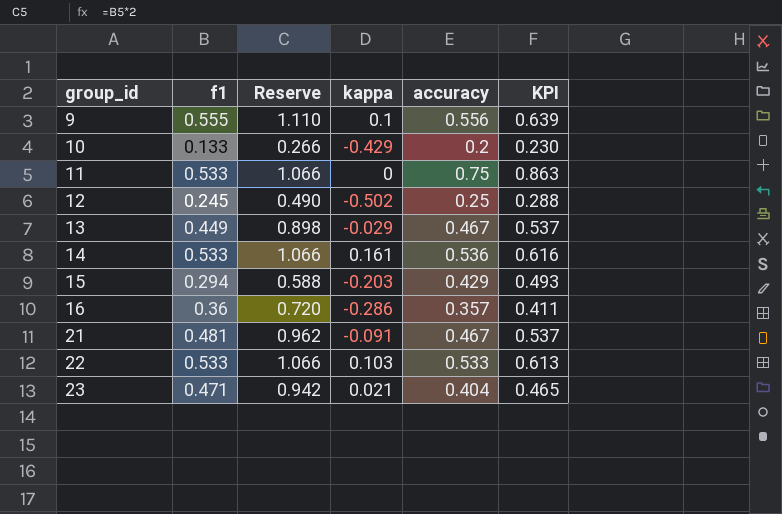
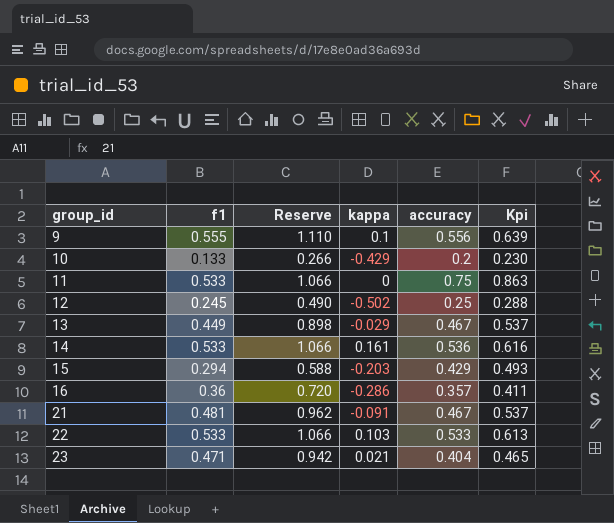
column name: KPI -> Kpi

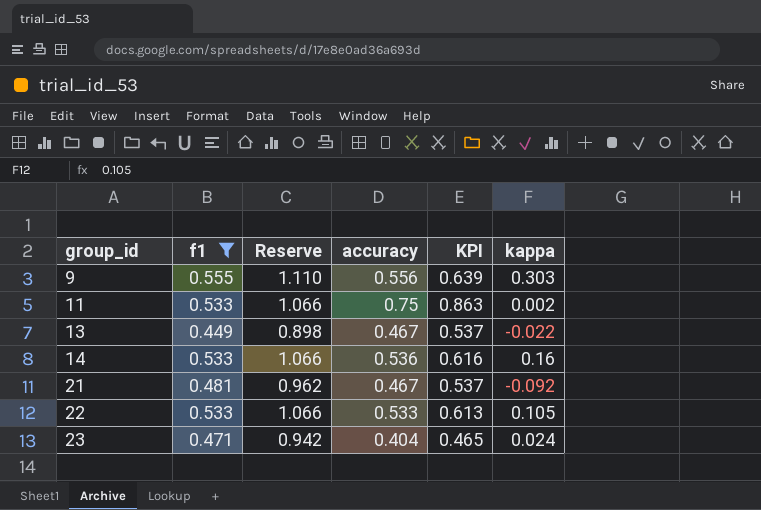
filter: none -> f1 >= 0.449
column name: Kpi -> KPI
column kappa | position: 4 -> 6
9 | kappa: 0.1 -> 0.303
11 | kappa: 0 -> 0.002
13 | kappa: -0.029 -> -0.022
14 | kappa: 0.161 -> 0.16
21 | kappa: -0.091 -> -0.092
22 | kappa: 0.103 -> 0.105
23 | kappa: 0.021 -> 0.024

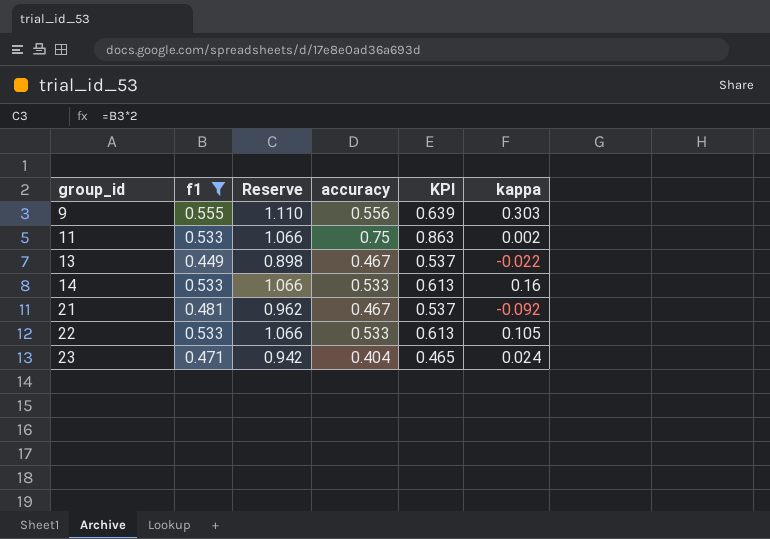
14 | accuracy: 0.536 -> 0.533
14 | KPI: 0.616 -> 0.613

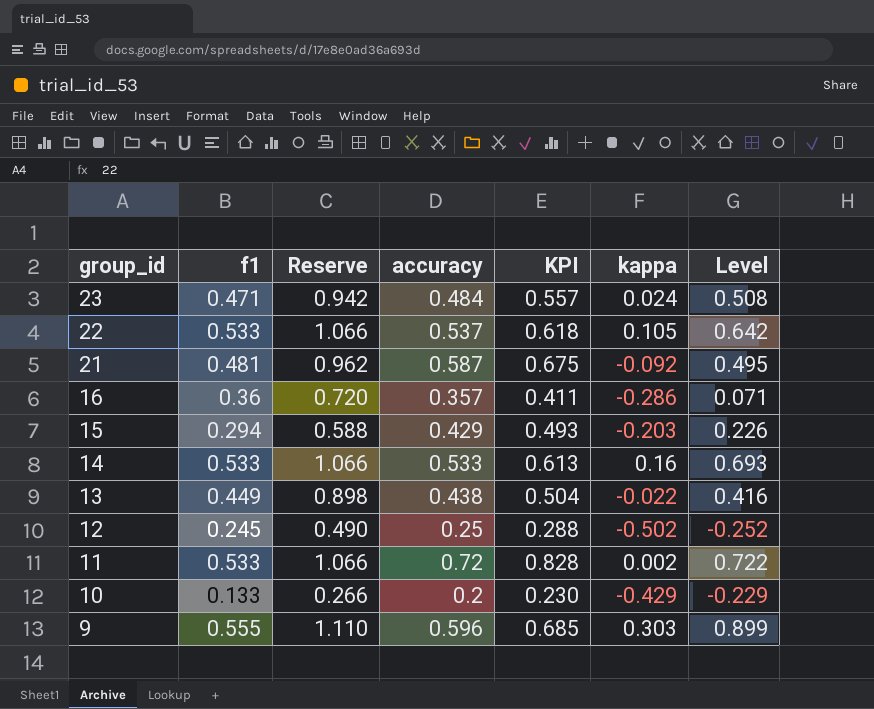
filter: f1 >= 0.449 -> none
row order: group_id ascending -> group_id descending
column Level | formula: none -> [accuracy] + [kappa]
23 | accuracy: 0.404 -> 0.484
23 | KPI: 0.465 -> 0.557
22 | accuracy: 0.533 -> 0.537
22 | KPI: 0.613 -> 0.618
21 | accuracy: 0.467 -> 0.587
21 | KPI: 0.537 -> 0.675
13 | accuracy: 0.467 -> 0.438
13 | KPI: 0.537 -> 0.504
11 | accuracy: 0.75 -> 0.72
11 | KPI: 0.863 -> 0.828
9 | accuracy: 0.556 -> 0.596
9 | KPI: 0.639 -> 0.685

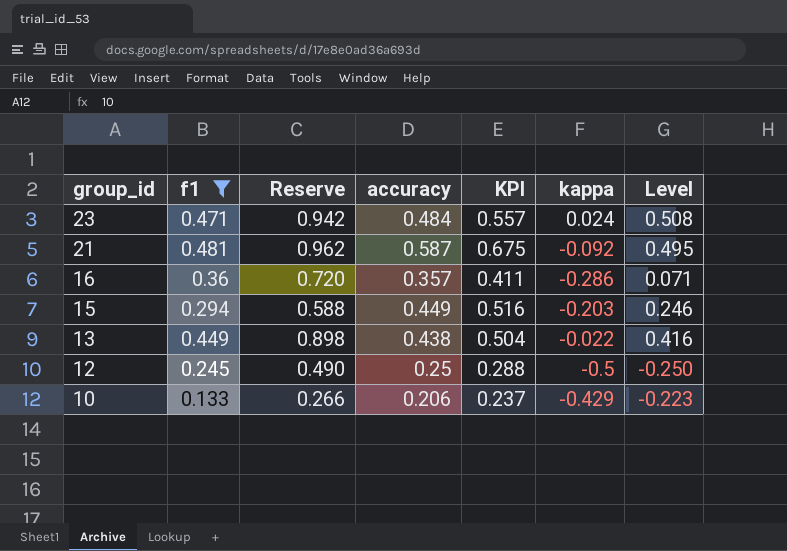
filter: none -> f1 <= 0.481
15 | accuracy: 0.429 -> 0.449
15 | KPI: 0.493 -> 0.516
15 | Level: 0.226 -> 0.246
12 | kappa: -0.502 -> -0.5
12 | Level: -0.252 -> -0.250
10 | accuracy: 0.2 -> 0.206
10 | KPI: 0.230 -> 0.237
10 | Level: -0.229 -> -0.223

